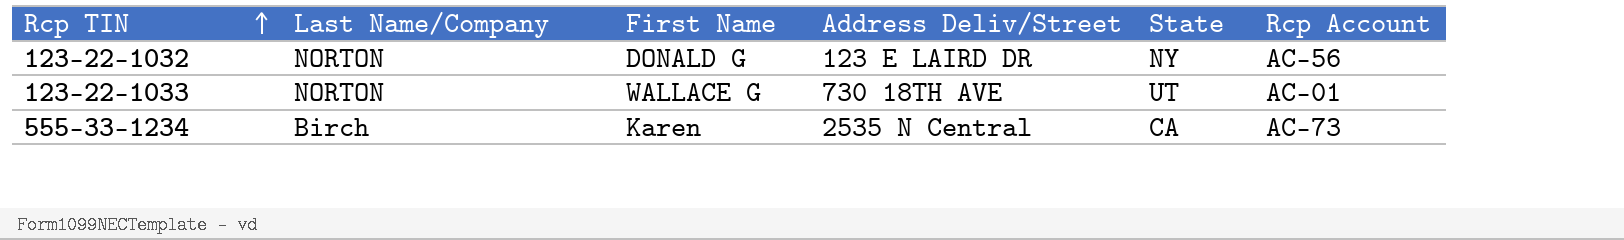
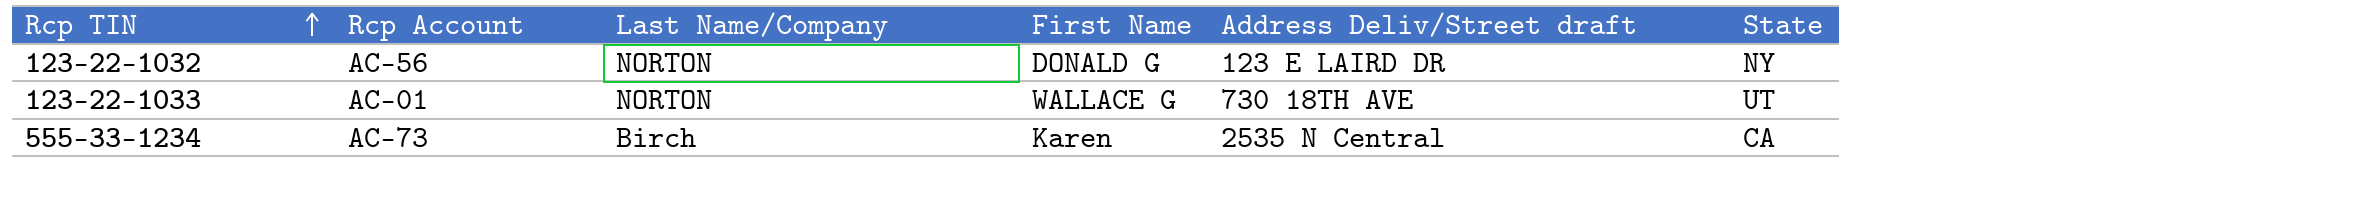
column Rcp Account | position: 6 -> 2
column name: Address Deliv/Street -> Address Deliv/Street draft

